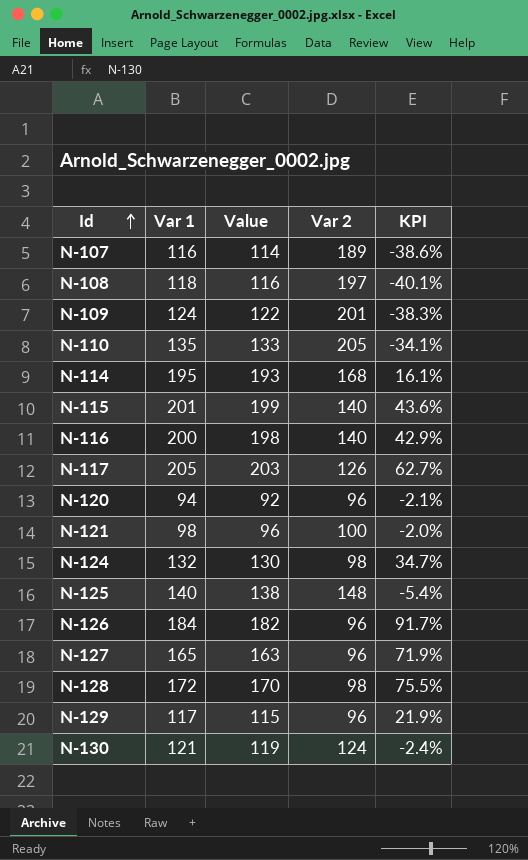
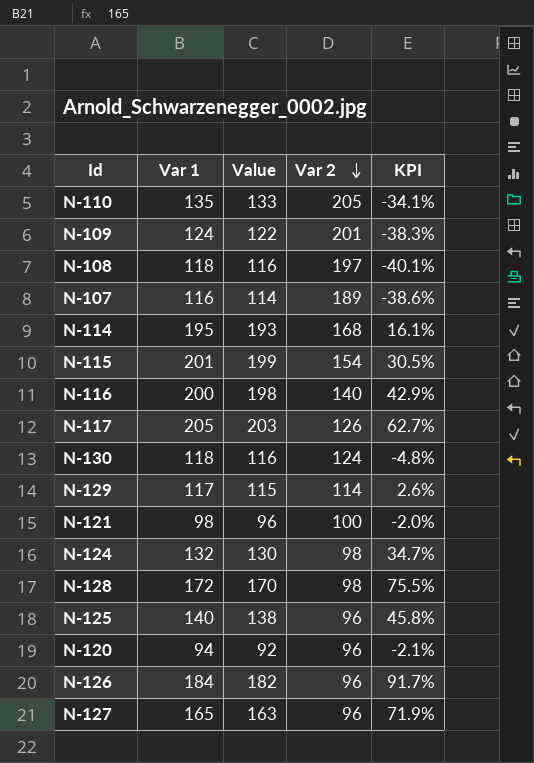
row order: Id ascending -> Var 2 descending
N-115 | Var 2: 140 -> 154
N-115 | KPI: 43.6% -> 30.5%
N-130 | Var 1: 121 -> 118
N-130 | Value: 119 -> 116
N-130 | KPI: -2.4% -> -4.8%
N-129 | Var 2: 96 -> 114
N-129 | KPI: 21.9% -> 2.6%
N-125 | Var 2: 148 -> 96
N-125 | KPI: -5.4% -> 45.8%

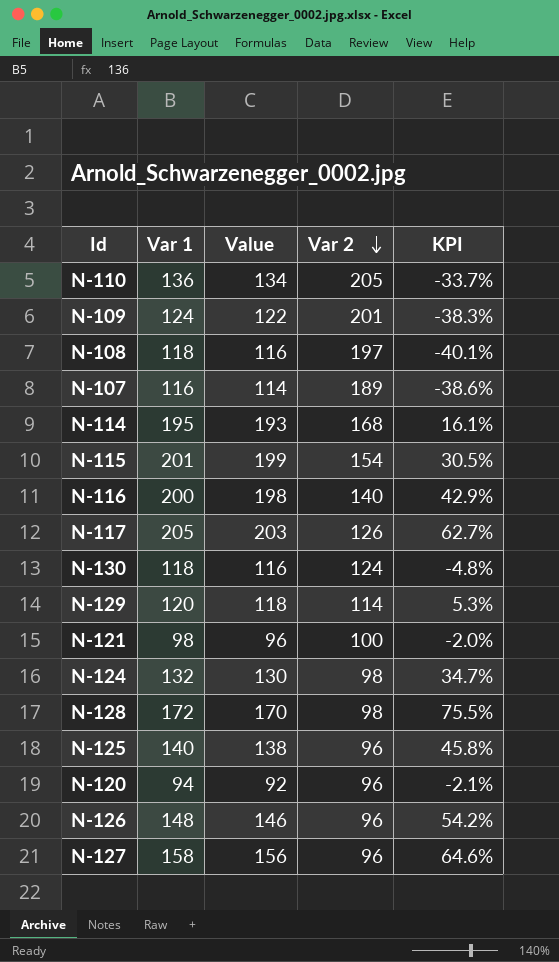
N-110 | Var 1: 135 -> 136
N-110 | Value: 133 -> 134
N-110 | KPI: -34.1% -> -33.7%
N-129 | Var 1: 117 -> 120
N-129 | Value: 115 -> 118
N-129 | KPI: 2.6% -> 5.3%
N-126 | Var 1: 184 -> 148
N-126 | Value: 182 -> 146
N-126 | KPI: 91.7% -> 54.2%
N-127 | Var 1: 165 -> 158
N-127 | Value: 163 -> 156
N-127 | KPI: 71.9% -> 64.6%

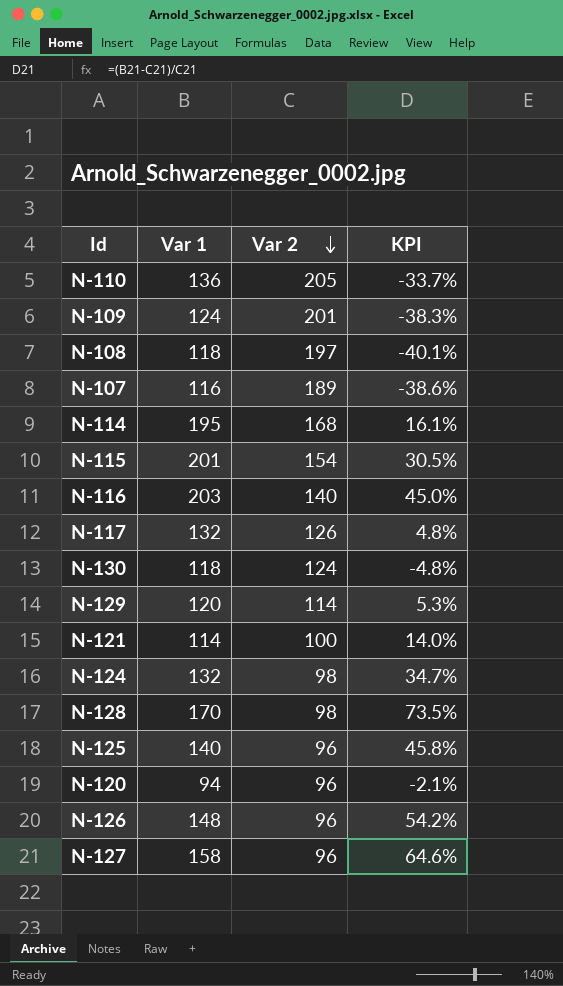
column Value | formula: [Var 1] - 2 -> none
N-116 | Var 1: 200 -> 203
N-116 | KPI: 42.9% -> 45.0%
N-117 | Var 1: 205 -> 132
N-117 | KPI: 62.7% -> 4.8%
N-121 | Var 1: 98 -> 114
N-121 | KPI: -2.0% -> 14.0%
N-128 | Var 1: 172 -> 170
N-128 | KPI: 75.5% -> 73.5%

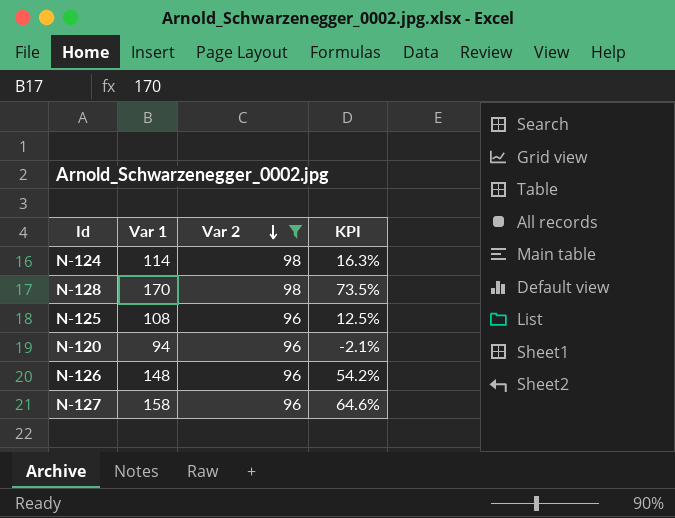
filter: none -> Var 2 <= 98
N-124 | Var 1: 132 -> 114
N-124 | KPI: 34.7% -> 16.3%
N-125 | Var 1: 140 -> 108
N-125 | KPI: 45.8% -> 12.5%

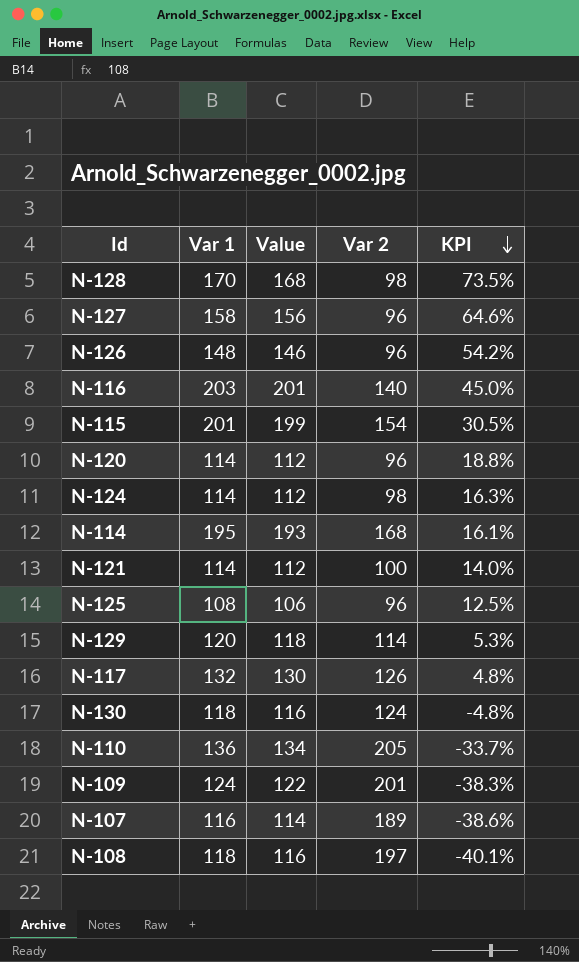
filter: Var 2 <= 98 -> none
row order: Var 2 descending -> KPI descending
column Value | formula: none -> [Var 1] - 2
N-120 | Var 1: 94 -> 114
N-120 | KPI: -2.1% -> 18.8%

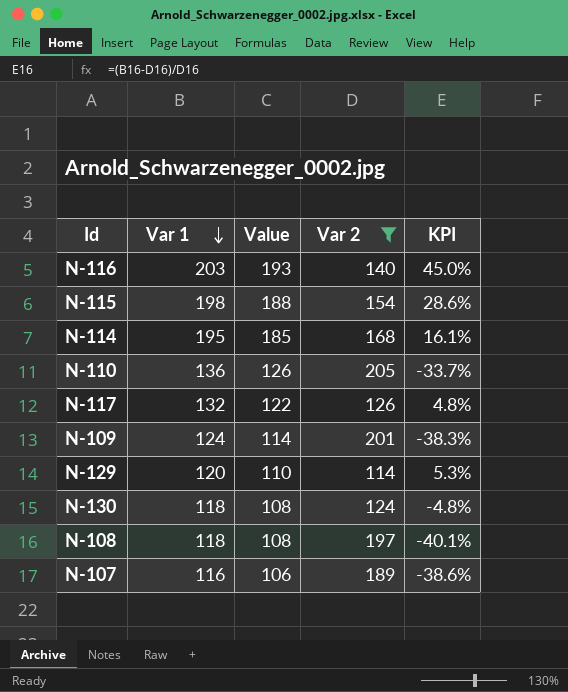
filter: none -> Var 2 >= 114
row order: KPI descending -> Var 1 descending
column Value | formula: [Var 1] - 2 -> [Var 1] - 10
N-115 | Var 1: 201 -> 198
N-115 | KPI: 30.5% -> 28.6%

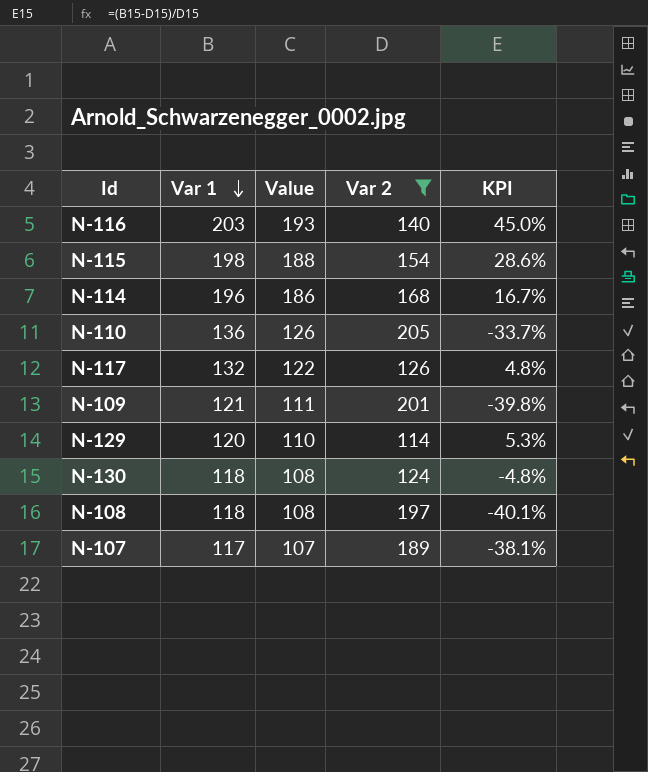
N-114 | Var 1: 195 -> 196
N-114 | Value: 185 -> 186
N-114 | KPI: 16.1% -> 16.7%
N-109 | Var 1: 124 -> 121
N-109 | Value: 114 -> 111
N-109 | KPI: -38.3% -> -39.8%
N-107 | Var 1: 116 -> 117
N-107 | Value: 106 -> 107
N-107 | KPI: -38.6% -> -38.1%

